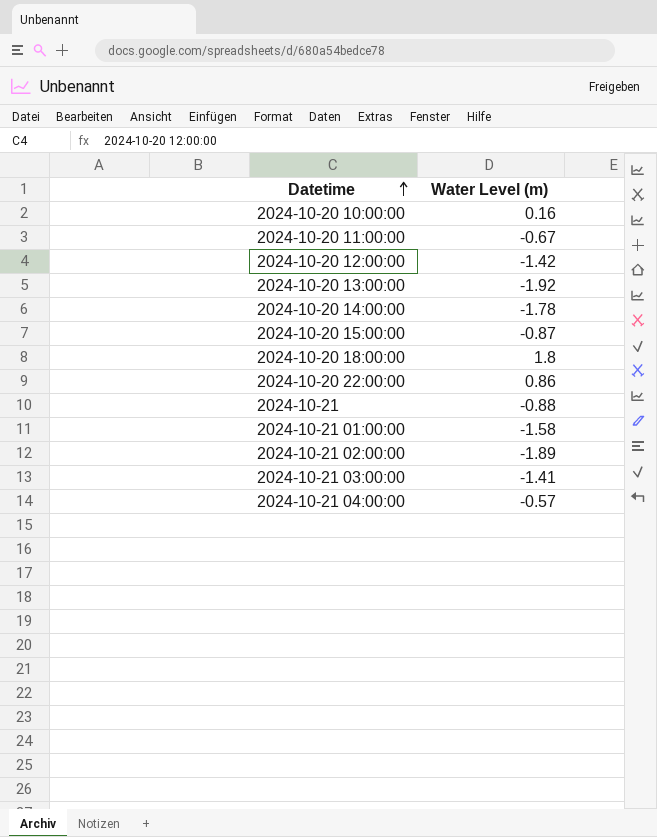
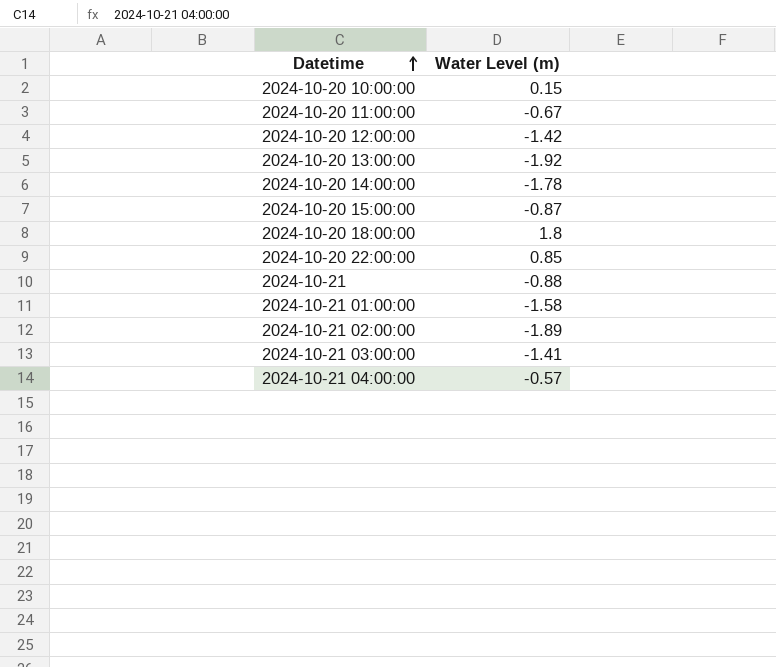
2024-10-20 10:00:00 | Water Level (m): 0.16 -> 0.15
2024-10-20 22:00:00 | Water Level (m): 0.86 -> 0.85

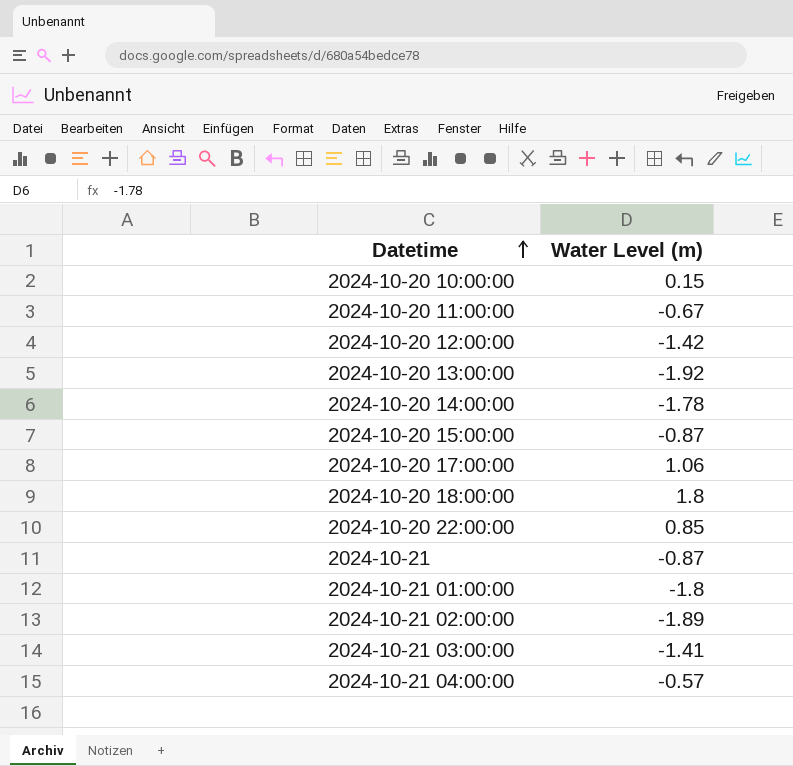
row 2024-10-20 17:00:00: none -> 1.06
2024-10-21 | Water Level (m): -0.88 -> -0.87
2024-10-21 01:00:00 | Water Level (m): -1.58 -> -1.8

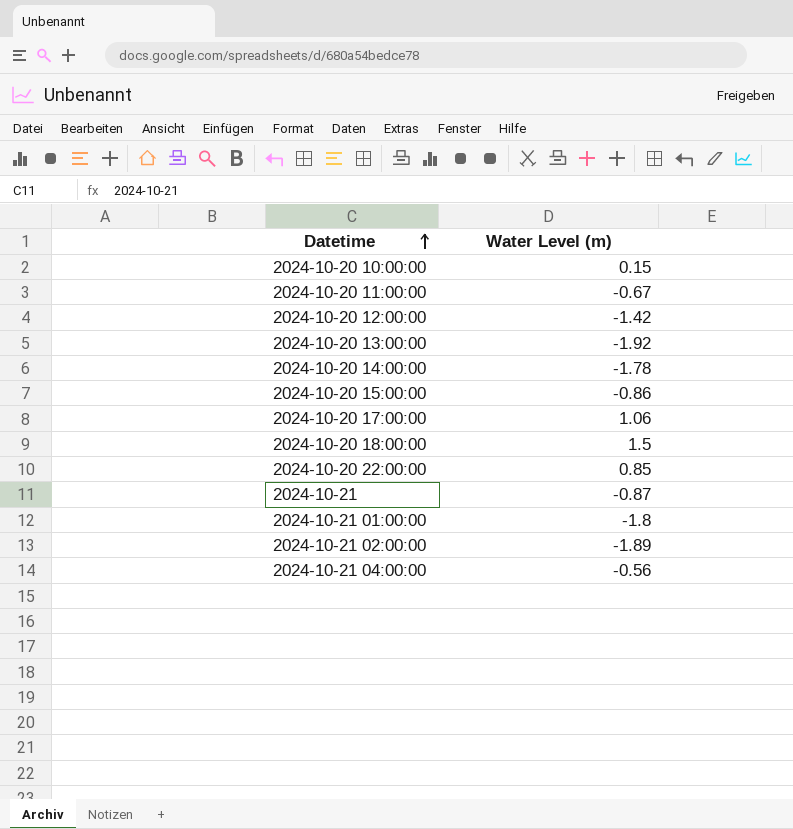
row 2024-10-21 03:00:00: -1.41 -> none
2024-10-20 15:00:00 | Water Level (m): -0.87 -> -0.86
2024-10-20 18:00:00 | Water Level (m): 1.8 -> 1.5
2024-10-21 04:00:00 | Water Level (m): -0.57 -> -0.56

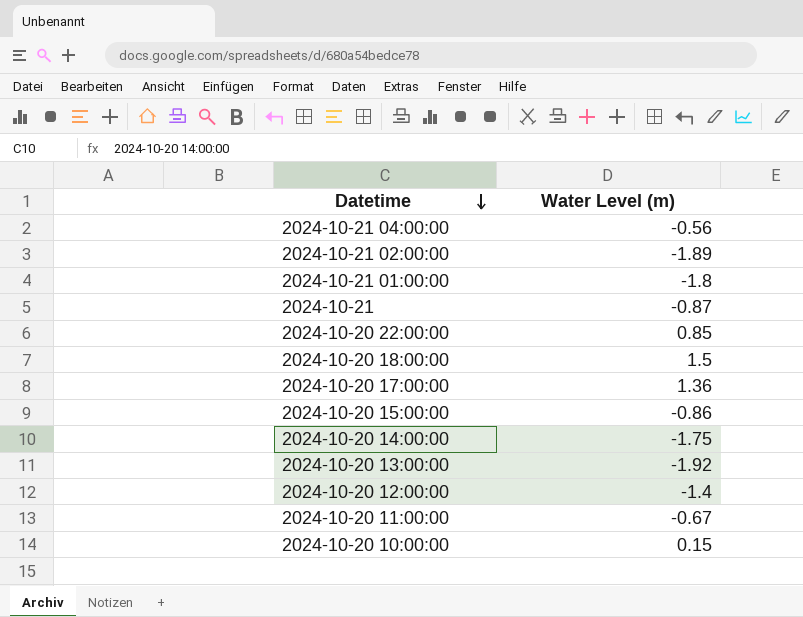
row order: Datetime ascending -> Datetime descending
2024-10-20 17:00:00 | Water Level (m): 1.06 -> 1.36
2024-10-20 14:00:00 | Water Level (m): -1.78 -> -1.75
2024-10-20 12:00:00 | Water Level (m): -1.42 -> -1.4

